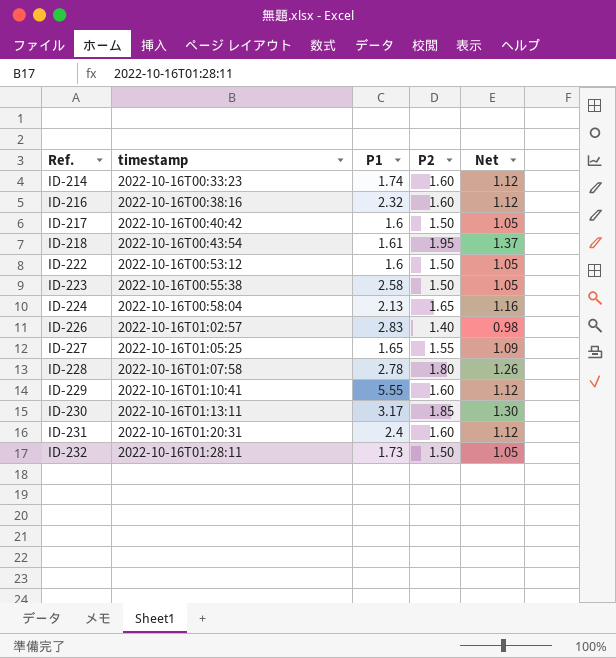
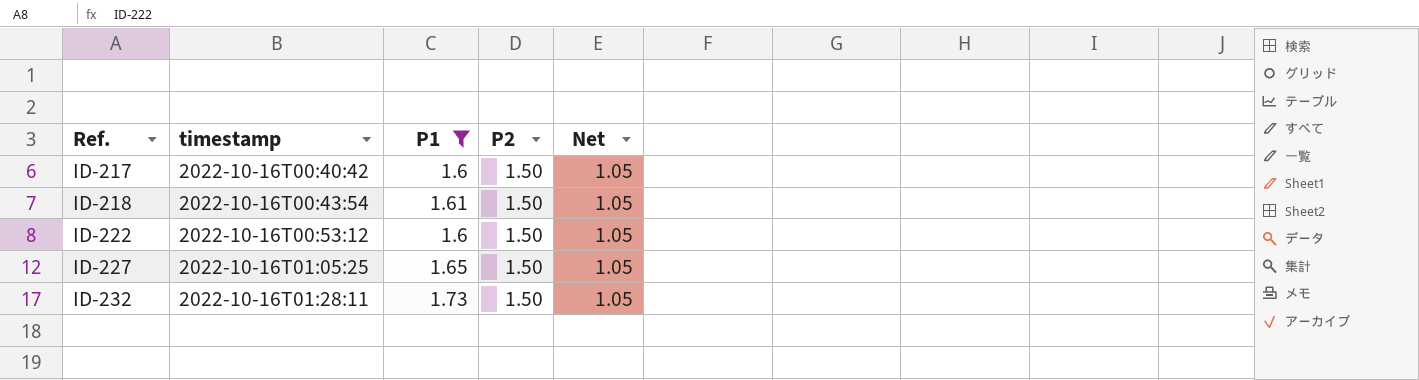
filter: none -> P1 <= 1.73
ID-218 | P2: 1.95 -> 1.50
ID-218 | Net: 1.37 -> 1.05
ID-227 | P2: 1.55 -> 1.50
ID-227 | Net: 1.09 -> 1.05

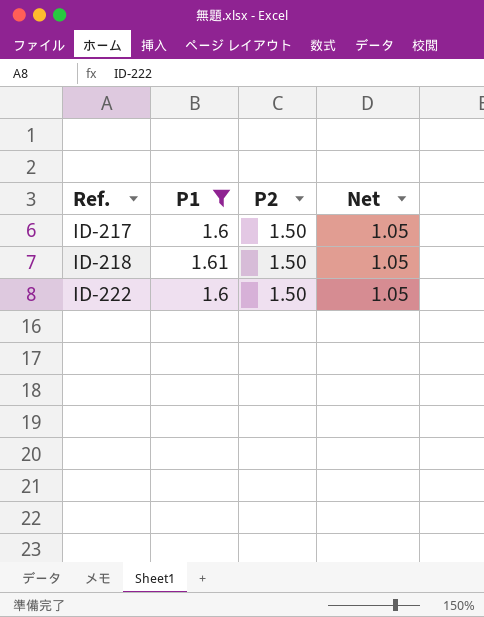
column timestamp | position: 2 -> none
row ID-227: 2022-10-16T01:05:25 | 1.65 | 1.50 | 1.05 -> none
row ID-232: 2022-10-16T01:28:11 | 1.73 | 1.50 | 1.05 -> none

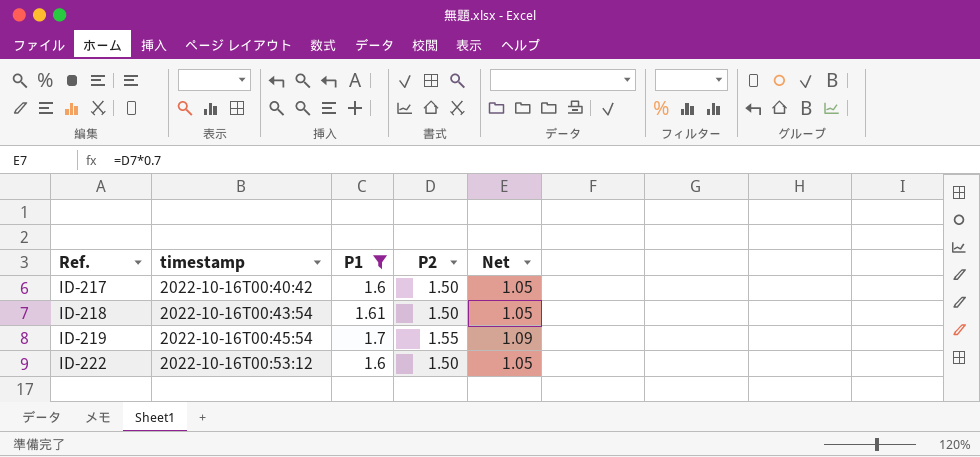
column timestamp | position: none -> 2
row ID-219: none -> 2022-10-16T00:45:54 | 1.7 | 1.55 | 1.09

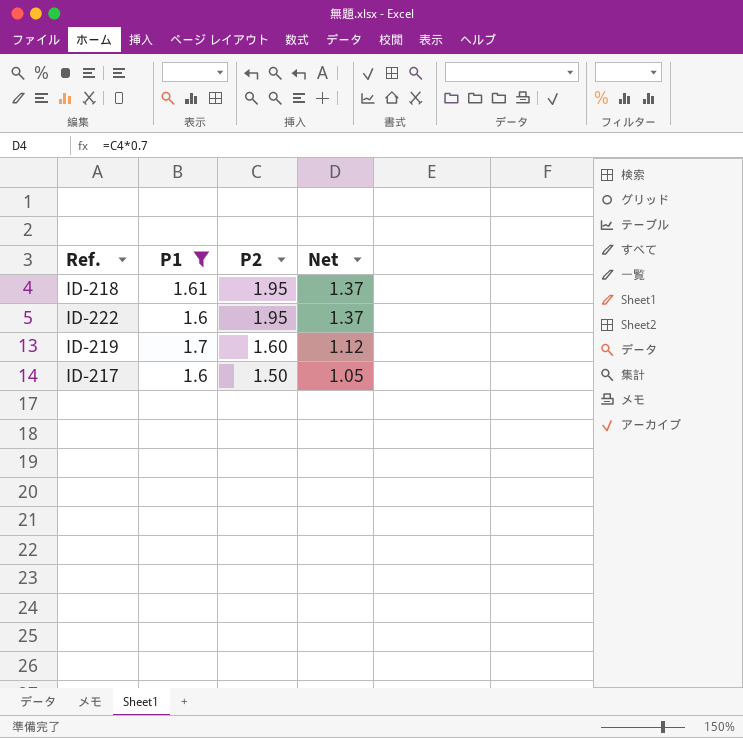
row order: Ref. ascending -> P2 descending
column timestamp | position: 2 -> none
ID-218 | P2: 1.50 -> 1.95
ID-218 | Net: 1.05 -> 1.37
ID-222 | P2: 1.50 -> 1.95
ID-222 | Net: 1.05 -> 1.37
ID-219 | P2: 1.55 -> 1.60
ID-219 | Net: 1.09 -> 1.12

